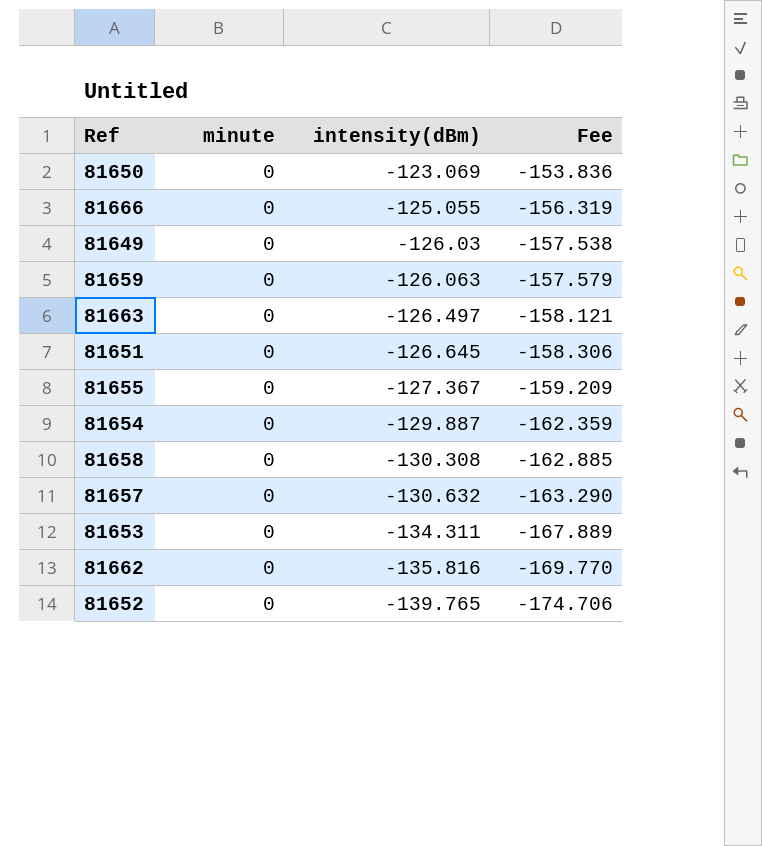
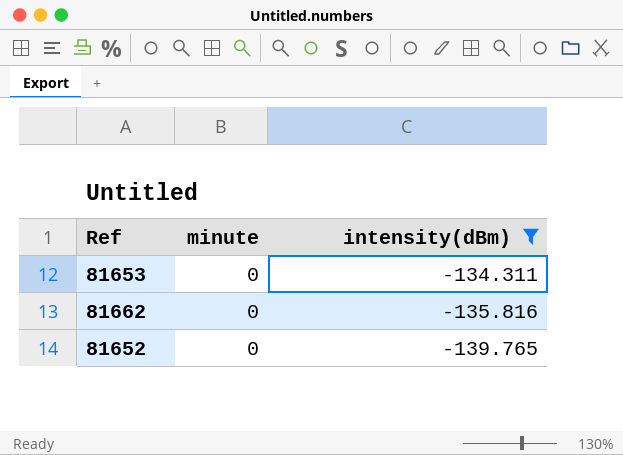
filter: none -> intensity(dBm) <= -134.311
column Fee | formula: [intensity(dBm)] * 1.25 -> none

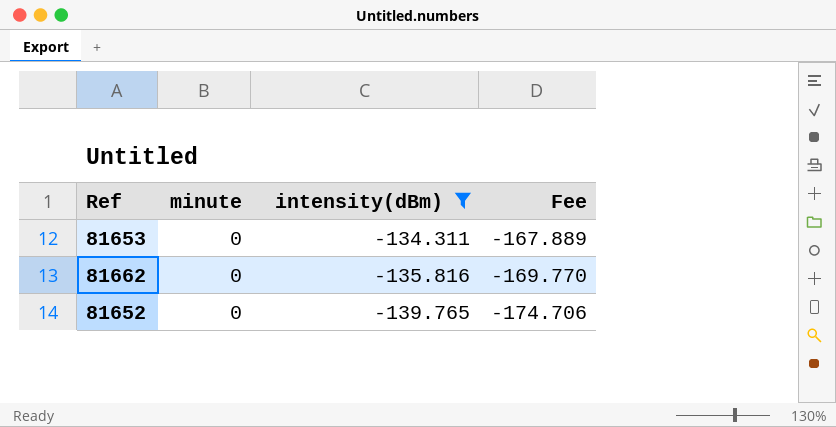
column Fee | formula: none -> [intensity(dBm)] * 1.25

